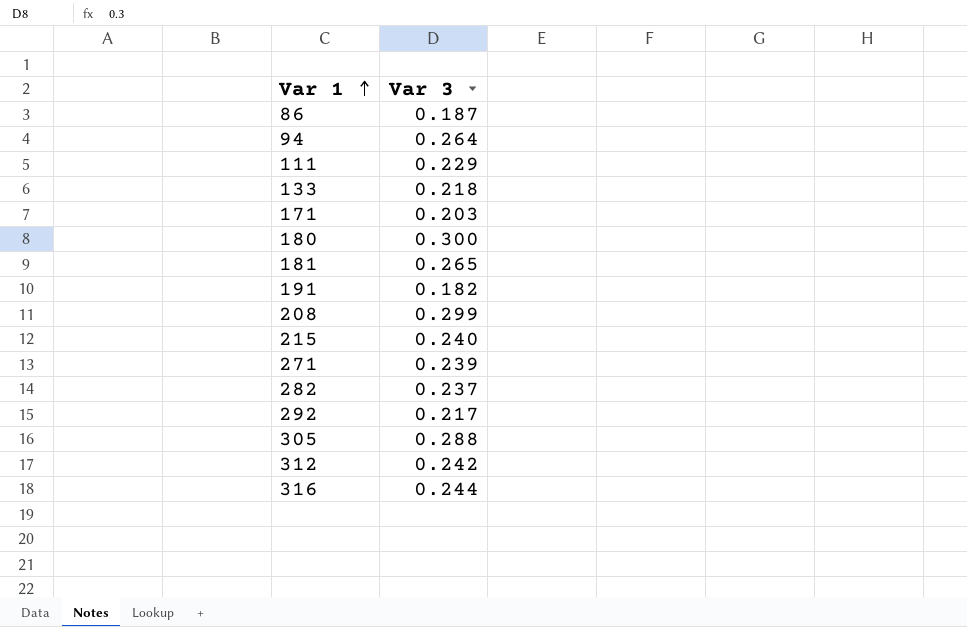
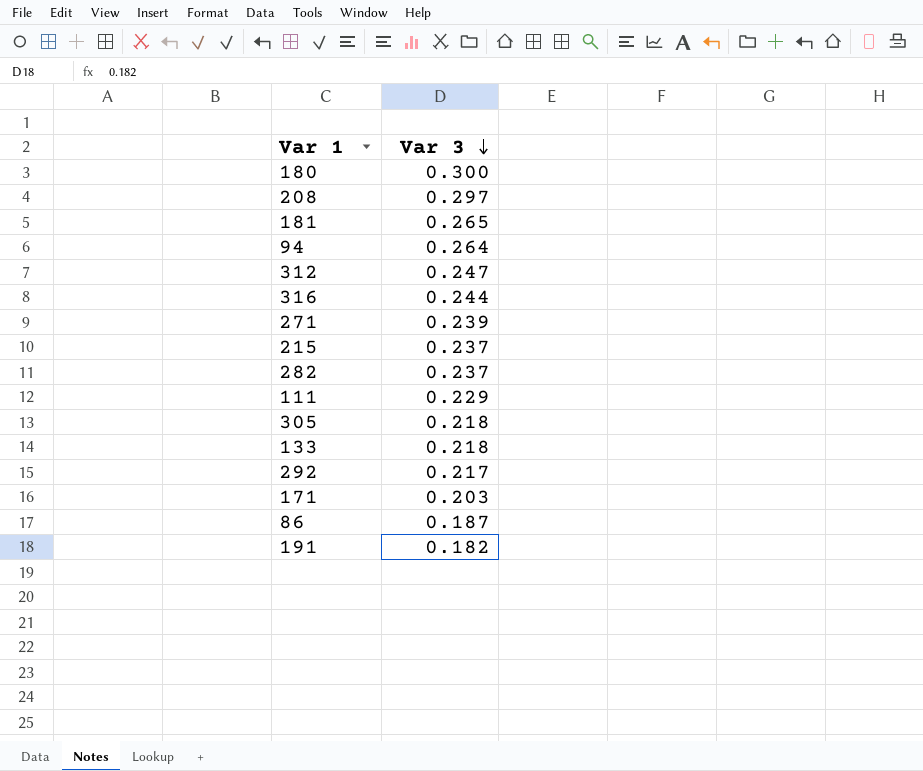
row order: Var 1 ascending -> Var 3 descending
208 | Var 3: 0.299 -> 0.297
312 | Var 3: 0.242 -> 0.247
215 | Var 3: 0.240 -> 0.237
305 | Var 3: 0.288 -> 0.218

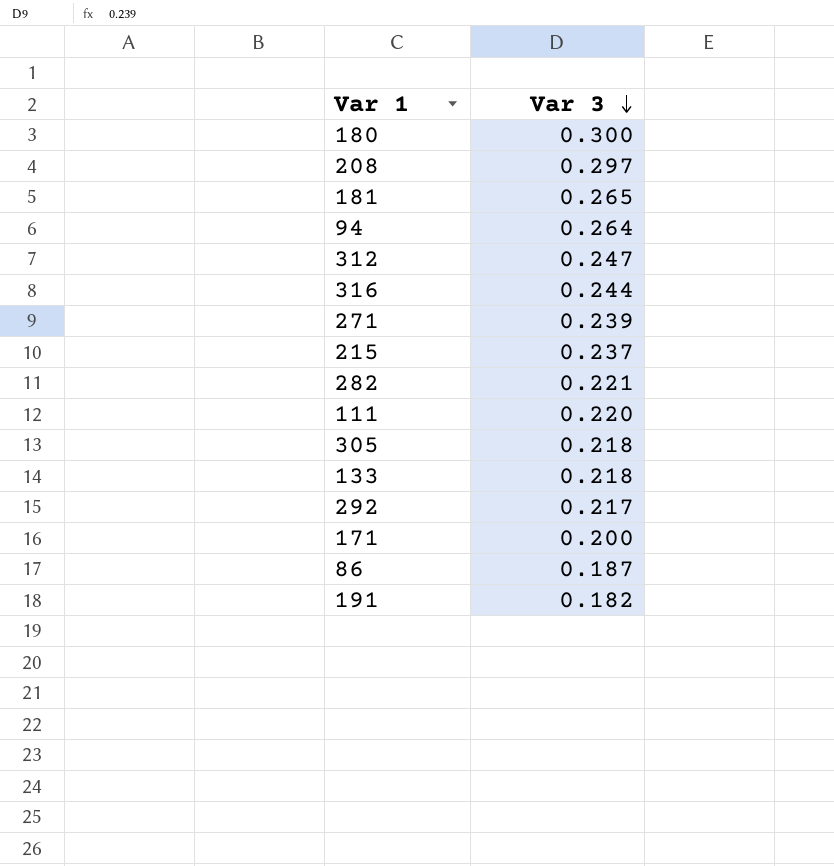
282 | Var 3: 0.237 -> 0.221
111 | Var 3: 0.229 -> 0.220
171 | Var 3: 0.203 -> 0.200

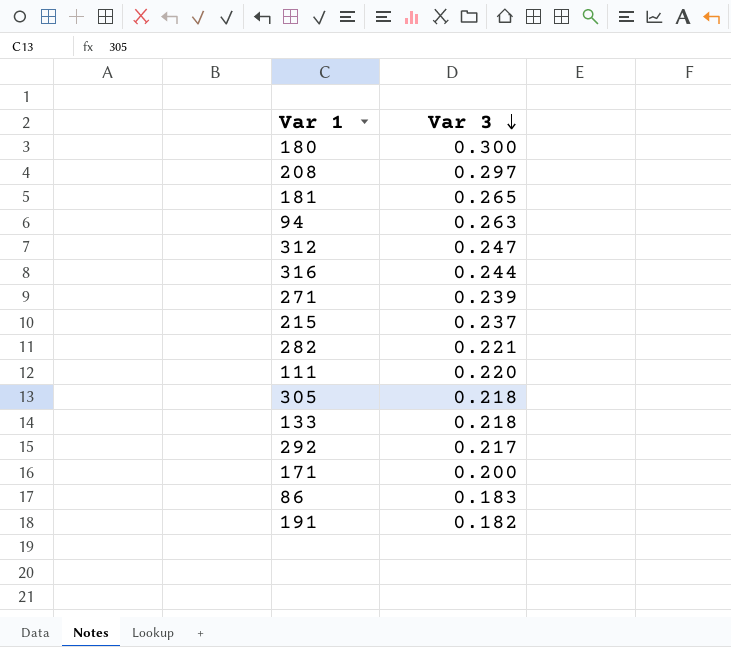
94 | Var 3: 0.264 -> 0.263
86 | Var 3: 0.187 -> 0.183

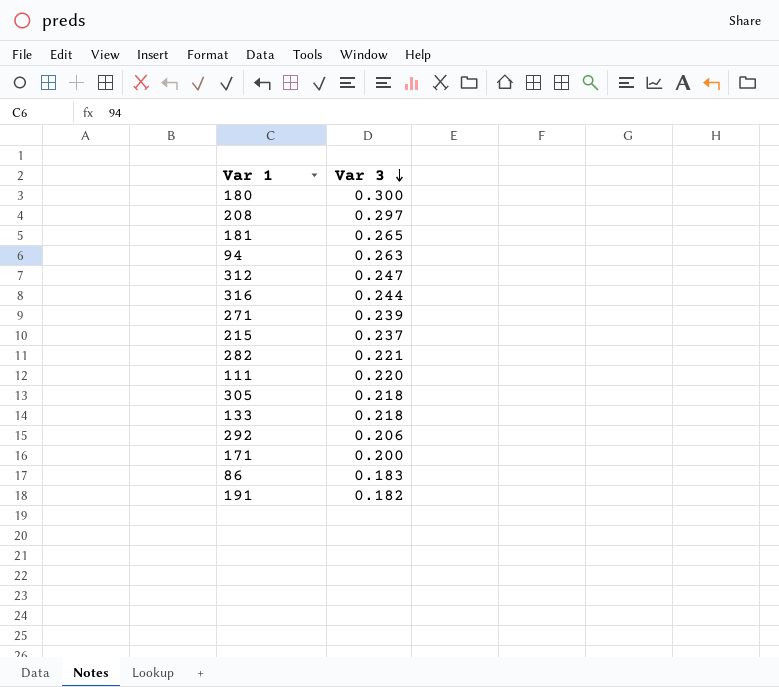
292 | Var 3: 0.217 -> 0.206

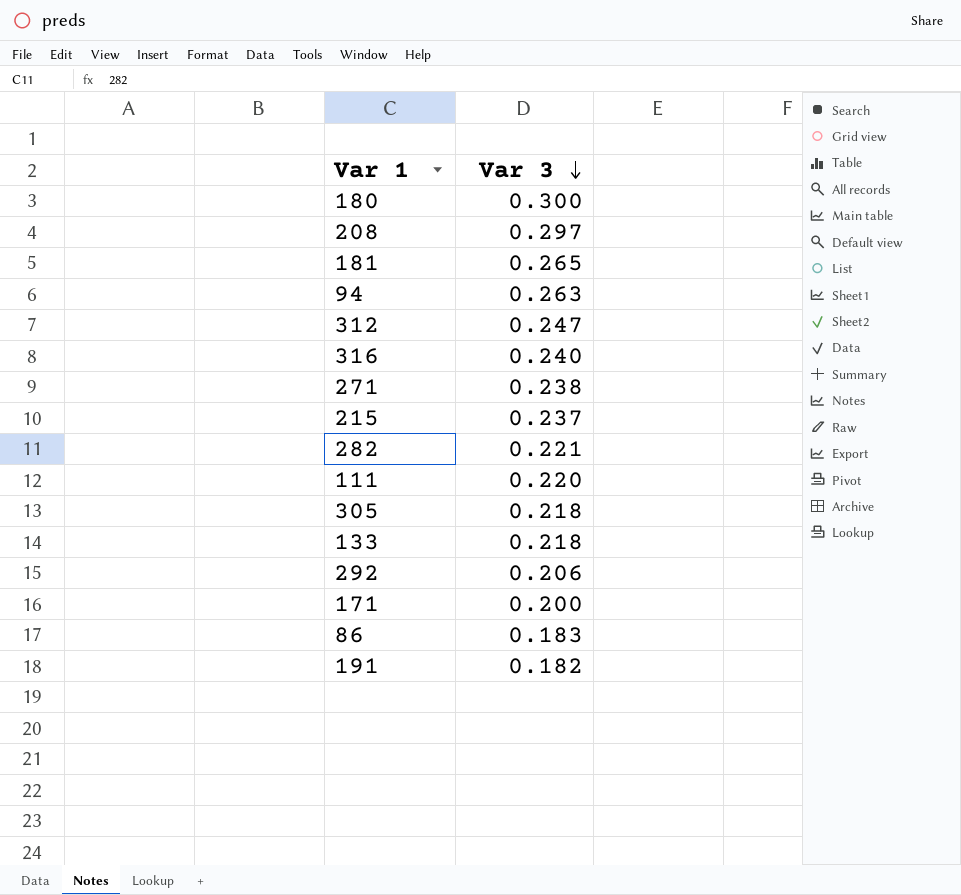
316 | Var 3: 0.244 -> 0.240
271 | Var 3: 0.239 -> 0.238

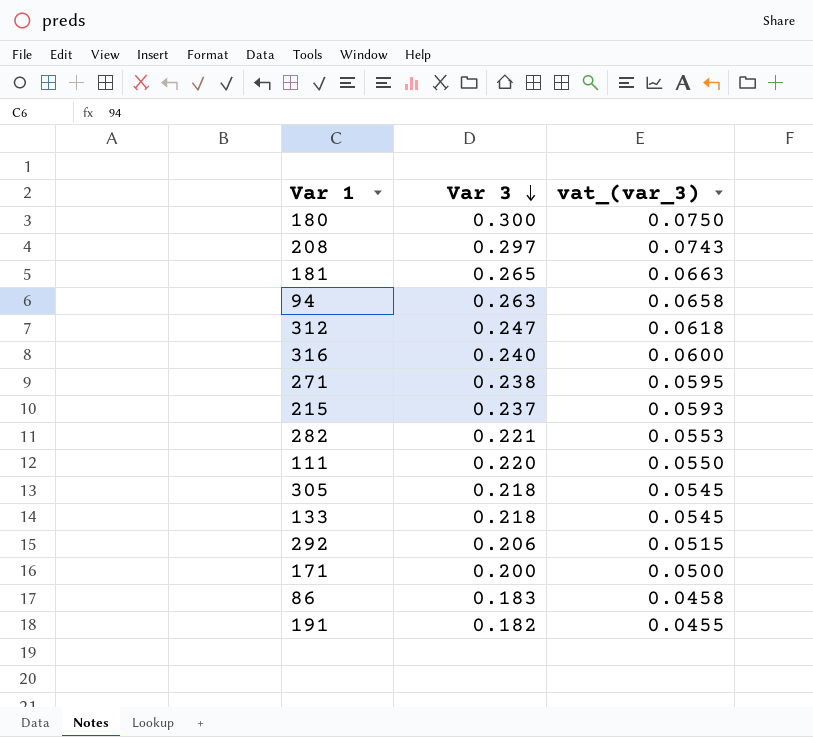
column vat_(var_3) | formula: none -> [Var 3] * 0.25

